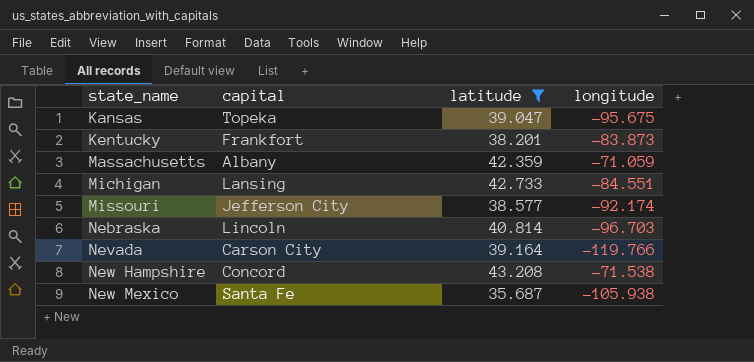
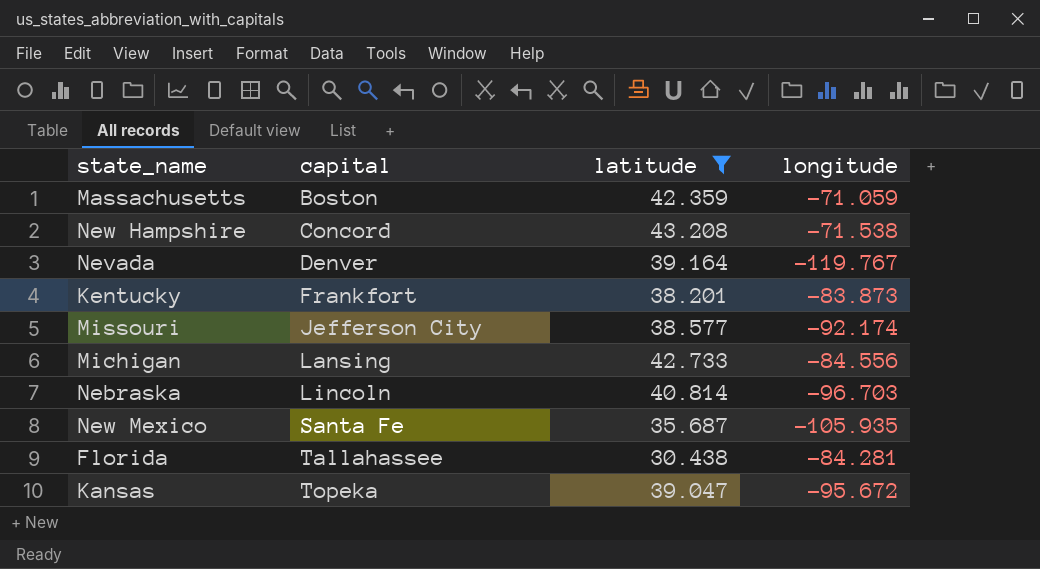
row order: state_name ascending -> capital ascending
Massachusetts | capital: Albany -> Boston
Nevada | capital: Carson City -> Denver
Nevada | longitude: -119.766 -> -119.767
Michigan | longitude: -84.551 -> -84.556
New Mexico | longitude: -105.938 -> -105.935
row Florida: none -> Tallahassee | 30.438 | -84.281
Kansas | longitude: -95.675 -> -95.672

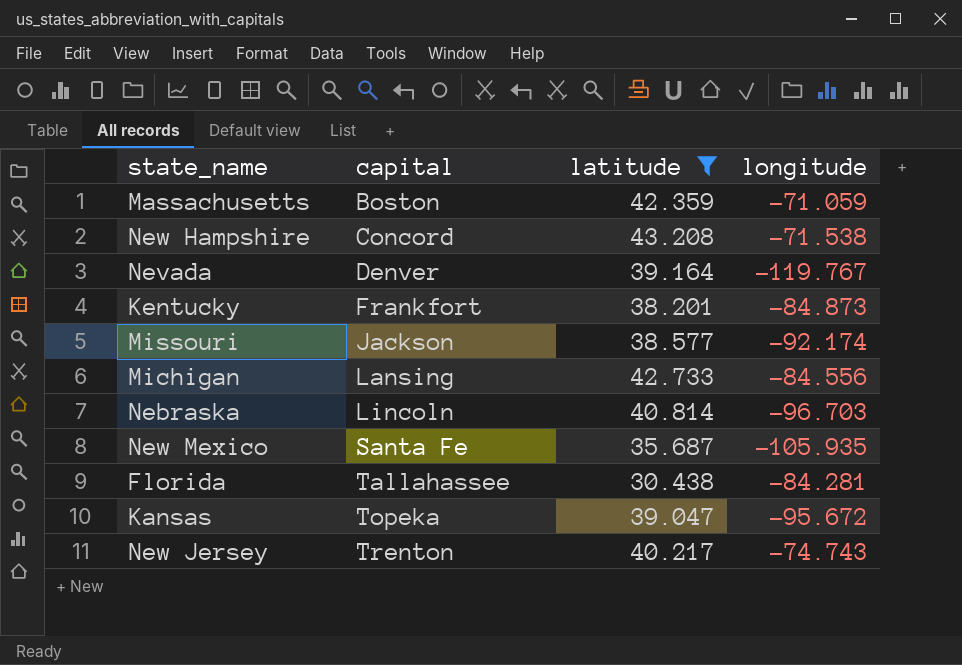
Kentucky | longitude: -83.873 -> -84.873
Missouri | capital: Jefferson City -> Jackson
row New Jersey: none -> Trenton | 40.217 | -74.743

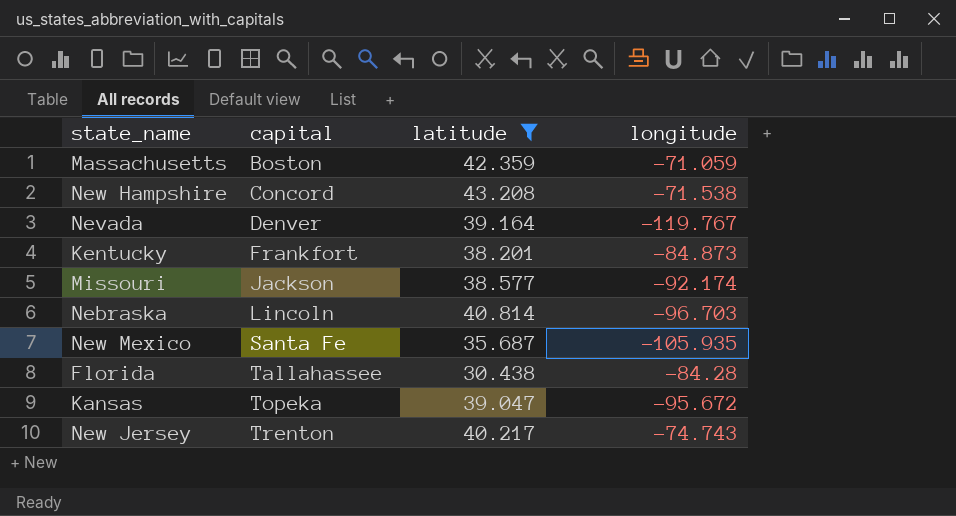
row Michigan: Lansing | 42.733 | -84.556 -> none
Florida | longitude: -84.281 -> -84.28

